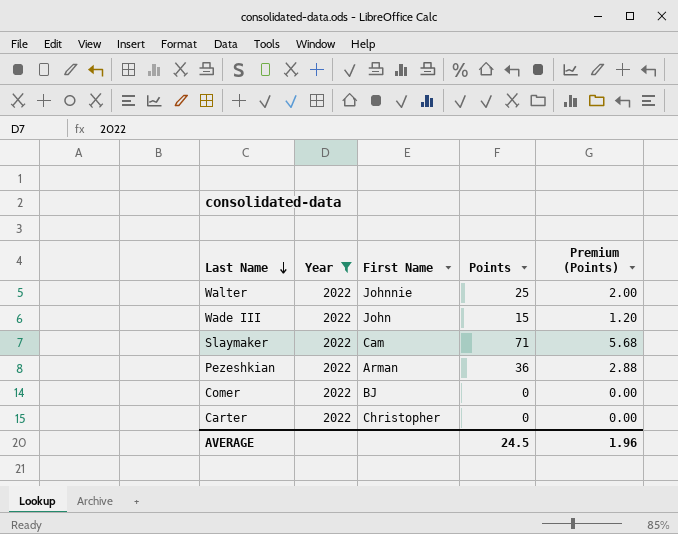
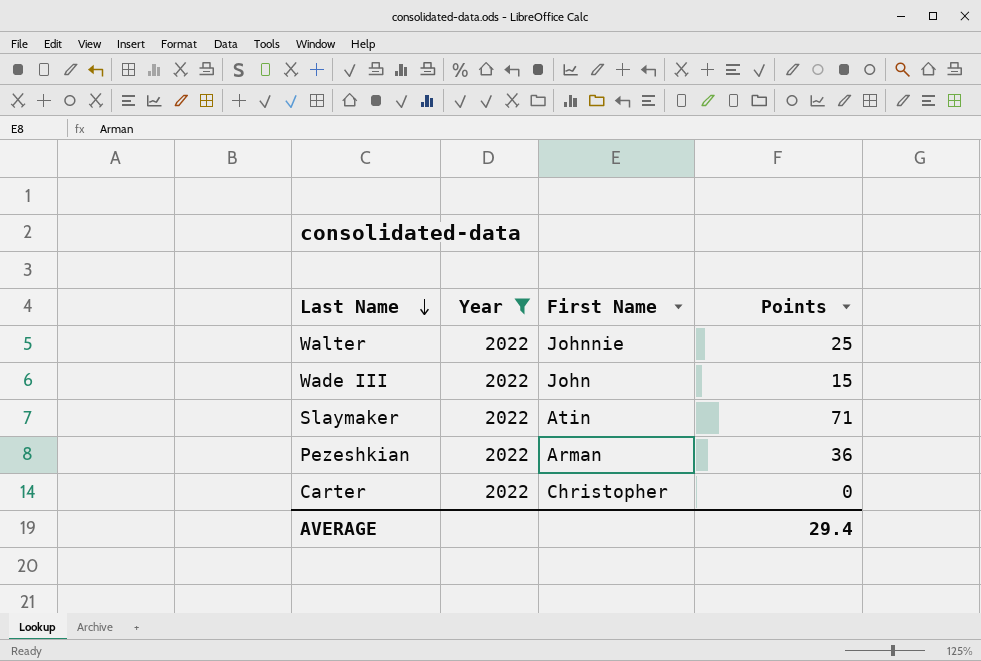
column Premium (Points) | formula: [Points] * 0.08 -> none
row Comer: 2022 | BJ | 0 | 0.00 -> none
Slaymaker | First Name: Cam -> Atin
AVERAGE | Points: 24.5 -> 29.4

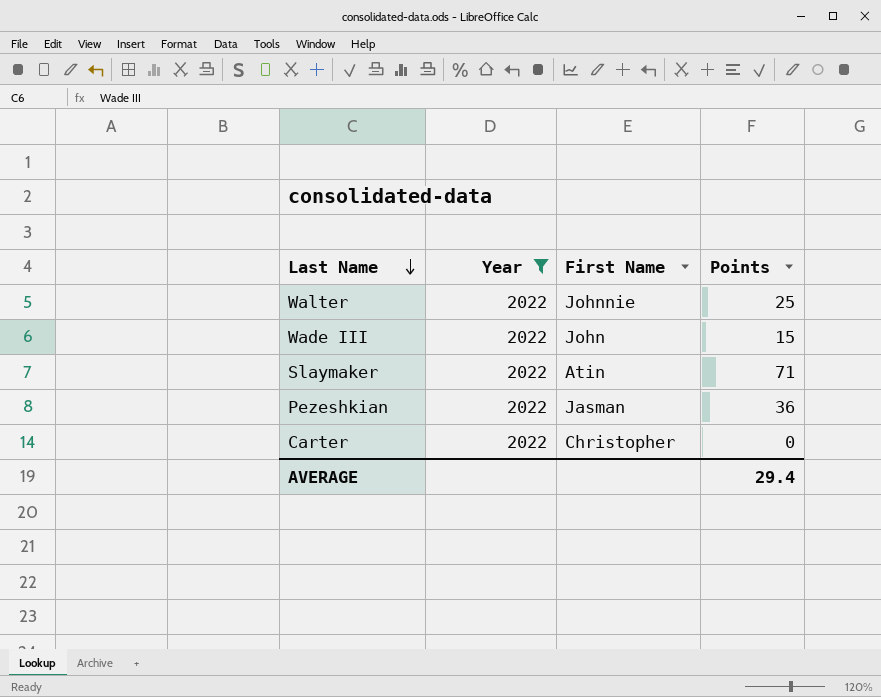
Pezeshkian | First Name: Arman -> Jasman

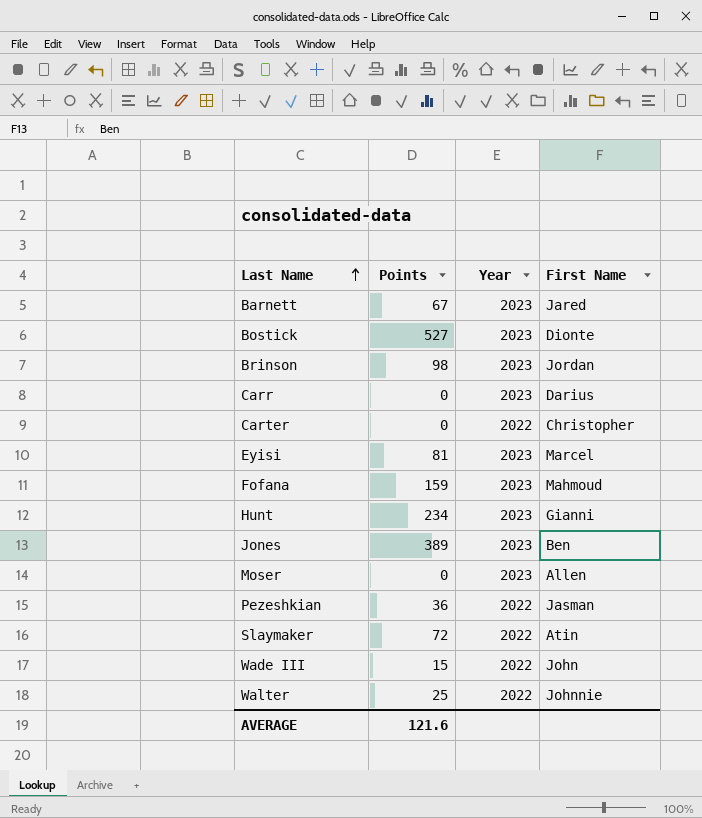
filter: Year = 2022 -> none
row order: Last Name descending -> Last Name ascending
column Points | position: 4 -> 2
Slaymaker | Points: 71 -> 72
AVERAGE | Points: 29.4 -> 121.6

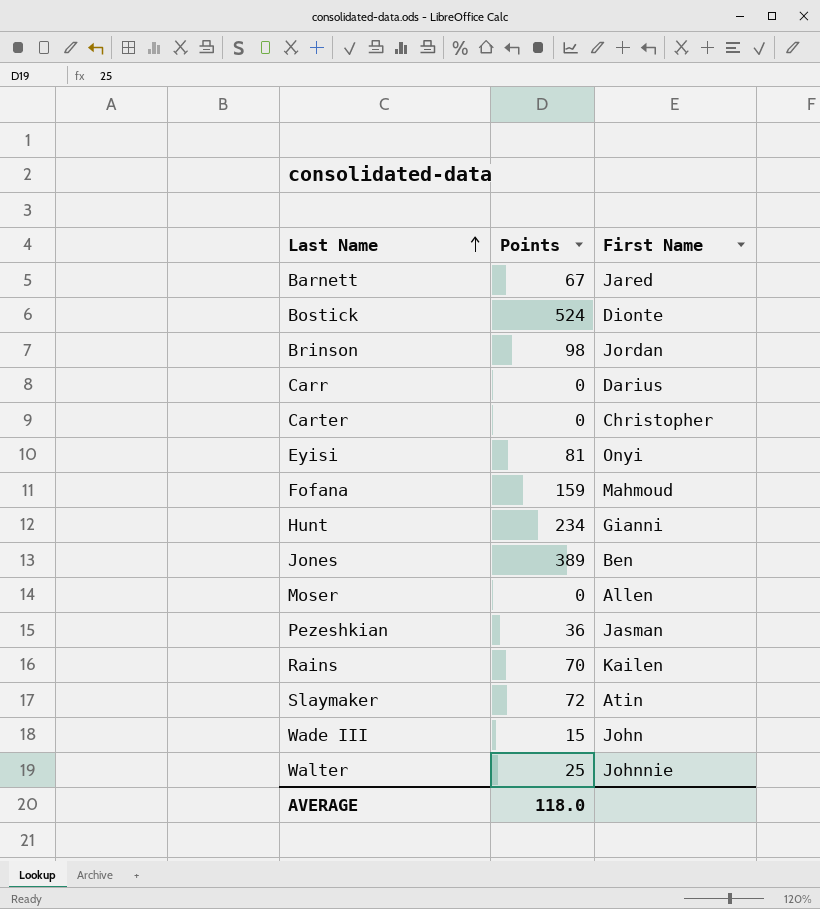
column Year | position: 3 -> none
Bostick | Points: 527 -> 524
Eyisi | First Name: Marcel -> Onyi
row Rains: none -> 70 | Kailen
AVERAGE | Points: 121.6 -> 118.0

